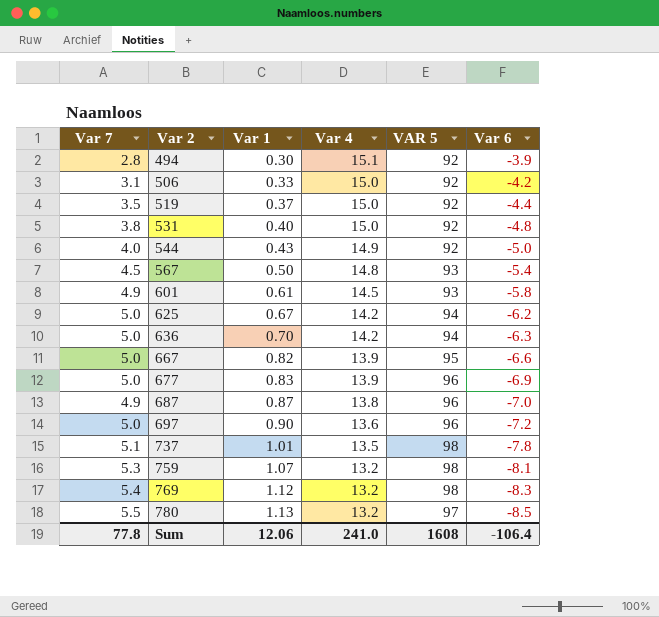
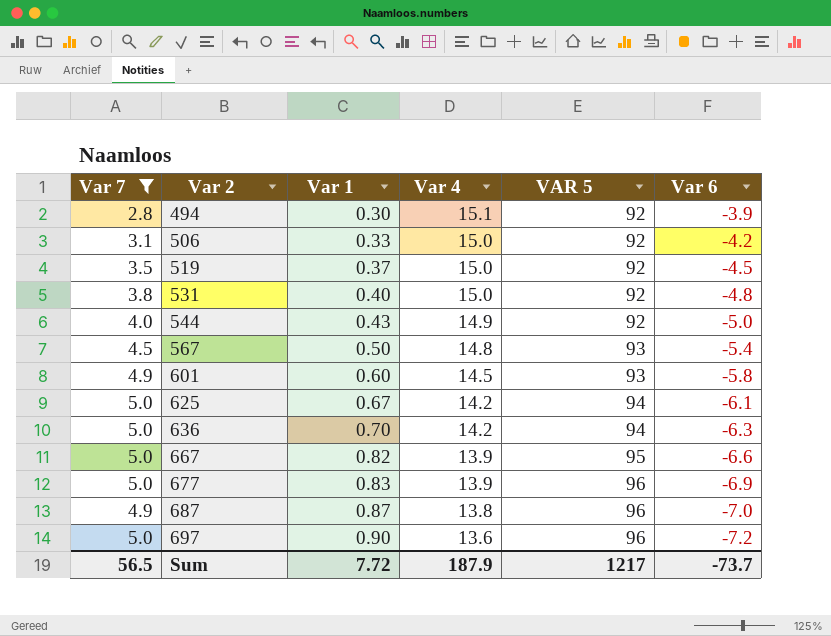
filter: none -> Var 7 <= 5.0
519 | Var 6: -4.4 -> -4.5
601 | Var 1: 0.61 -> 0.60
625 | Var 6: -6.2 -> -6.1
Sum | Var 7: 77.8 -> 56.5
Sum | Var 1: 12.06 -> 7.72
Sum | Var 4: 241.0 -> 187.9
Sum | VAR 5: 1608 -> 1217
Sum | Var 6: -106.4 -> -73.7

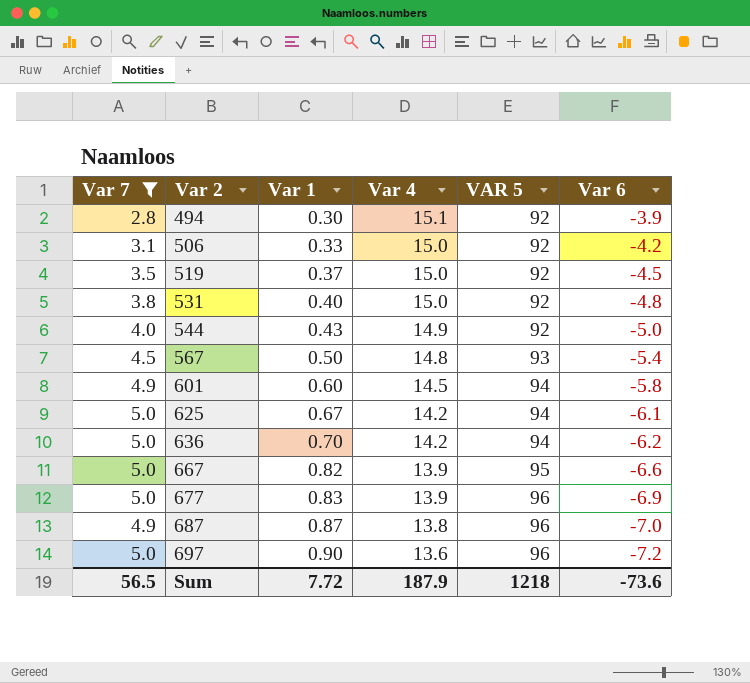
601 | VAR 5: 93 -> 94
636 | Var 6: -6.3 -> -6.2
Sum | VAR 5: 1217 -> 1218
Sum | Var 6: -73.7 -> -73.6

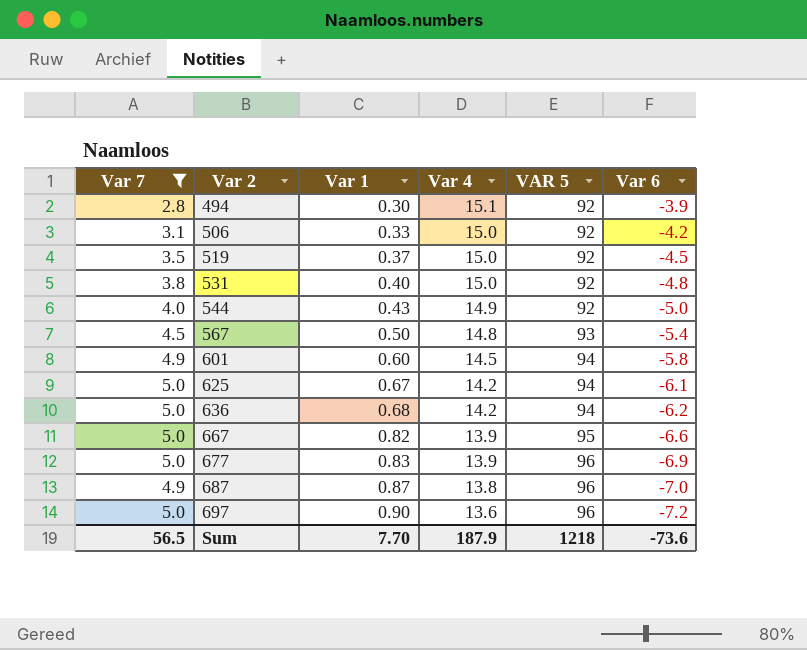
636 | Var 1: 0.70 -> 0.68
Sum | Var 1: 7.72 -> 7.70

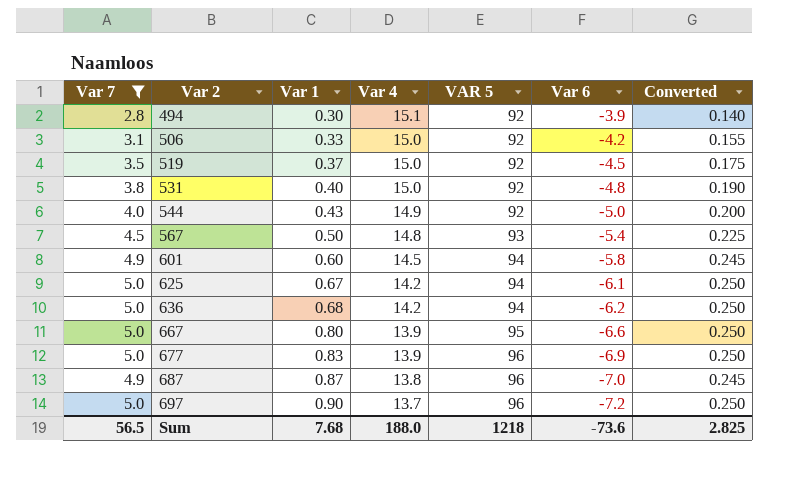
column Converted | formula: none -> [Var 7] * 0.05
667 | Var 1: 0.82 -> 0.80
697 | Var 4: 13.6 -> 13.7
Sum | Var 1: 7.70 -> 7.68
Sum | Var 4: 187.9 -> 188.0

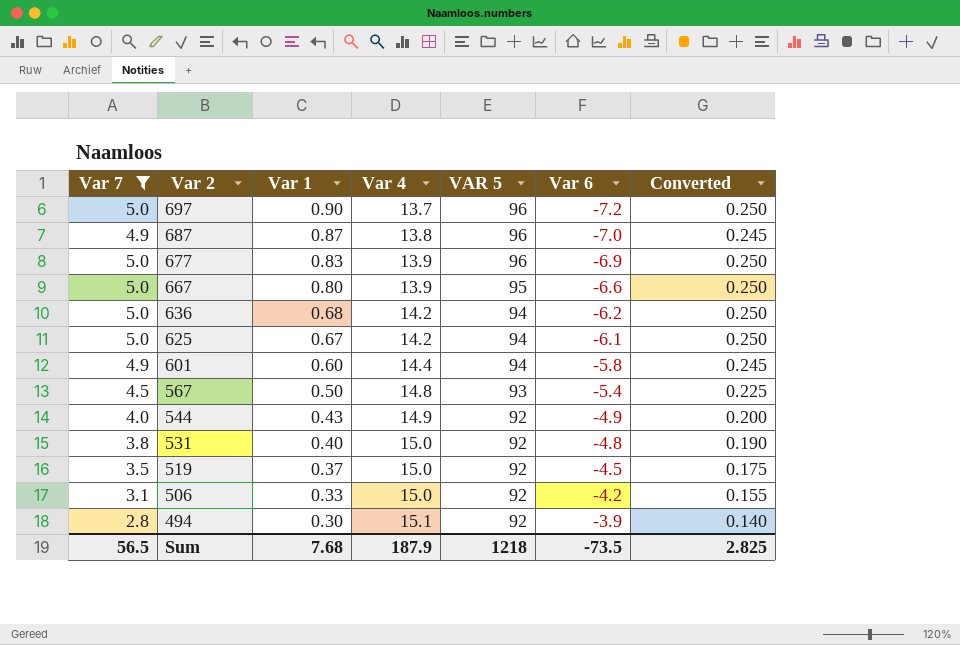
row order: Var 2 ascending -> Var 2 descending
601 | Var 4: 14.5 -> 14.4
544 | Var 6: -5.0 -> -4.9
Sum | Var 4: 188.0 -> 187.9
Sum | Var 6: -73.6 -> -73.5

